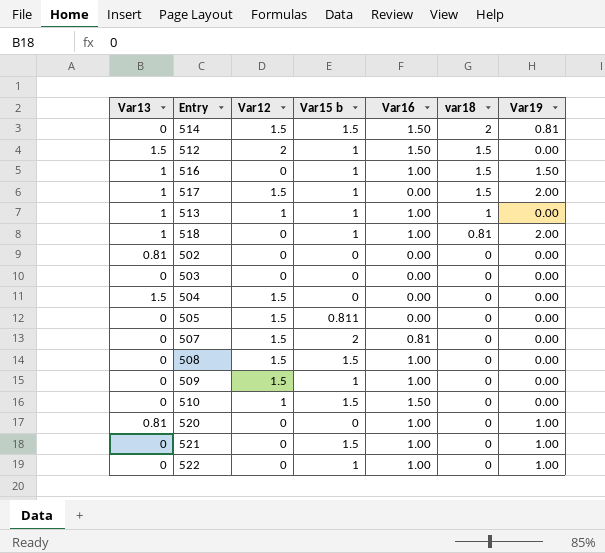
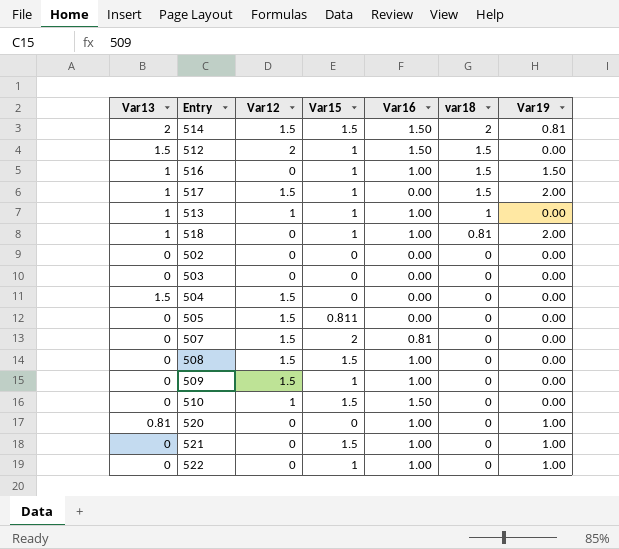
column name: Var15 b -> Var15
514 | Var13: 0 -> 2
502 | Var13: 0.81 -> 0

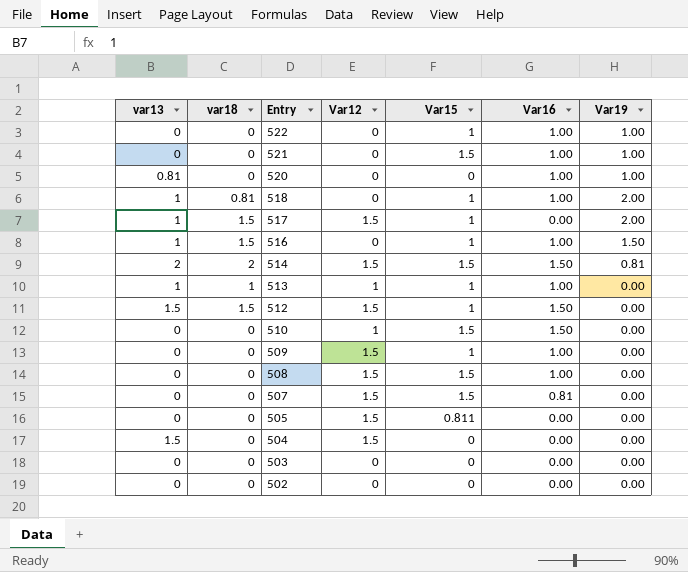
row order: var18 descending -> Entry descending
column name: Var13 -> var13
column var18 | position: 6 -> 2
512 | Var12: 2 -> 1.5
507 | Var15: 2 -> 1.5

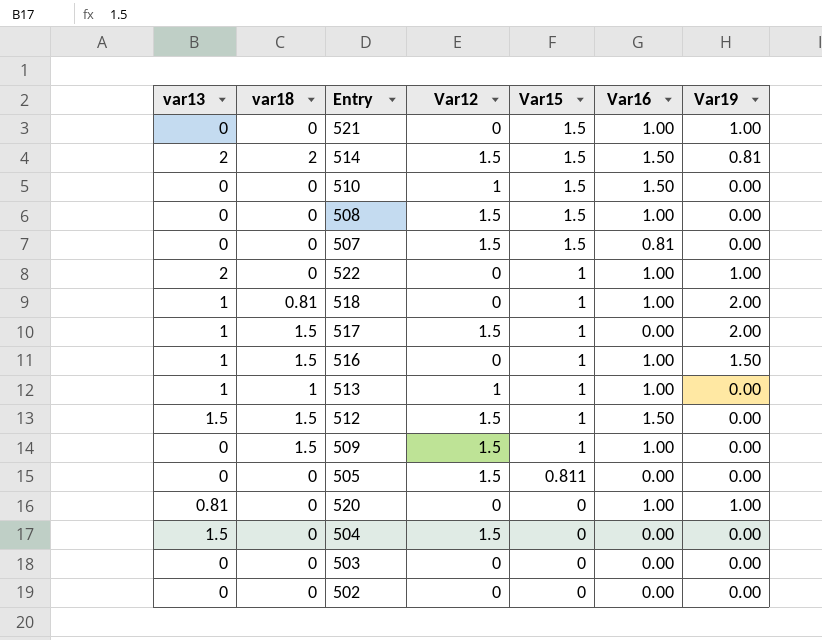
row order: Entry descending -> Var15 descending
522 | var13: 0 -> 2
509 | var18: 0 -> 1.5

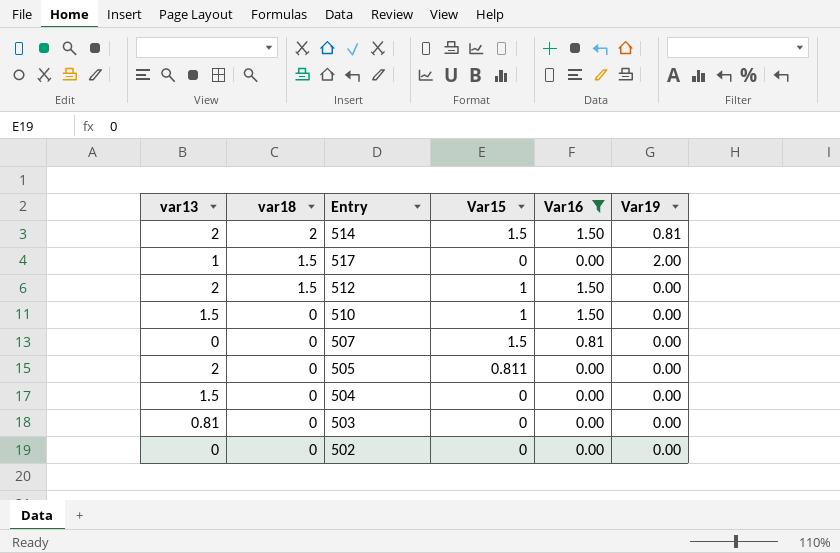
filter: none -> Var16 != 1.00
row order: Var15 descending -> var18 descending
column Var12 | position: 4 -> none
517 | Var15: 1 -> 0
512 | var13: 1.5 -> 2
510 | var13: 0 -> 1.5
510 | Var15: 1.5 -> 1
505 | var13: 0 -> 2
503 | var13: 0 -> 0.81

